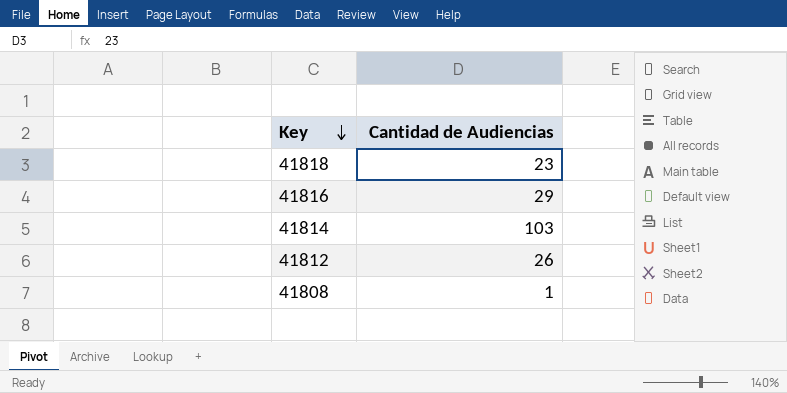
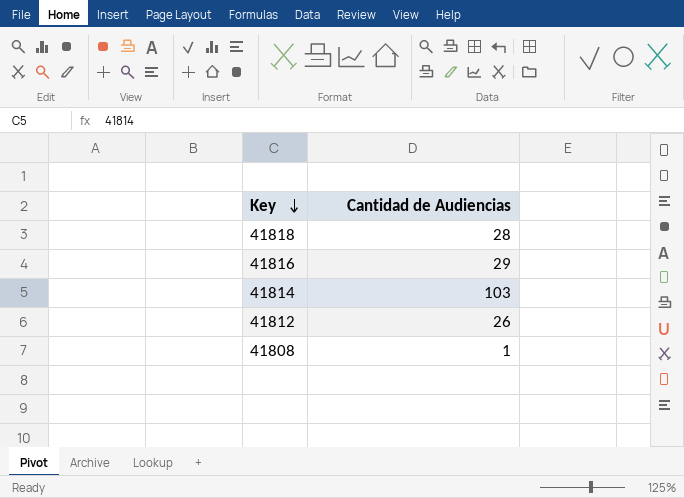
41818 | Cantidad de Audiencias: 23 -> 28

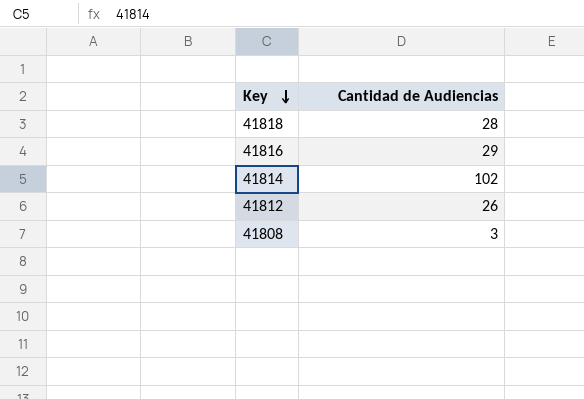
41814 | Cantidad de Audiencias: 103 -> 102
41808 | Cantidad de Audiencias: 1 -> 3

